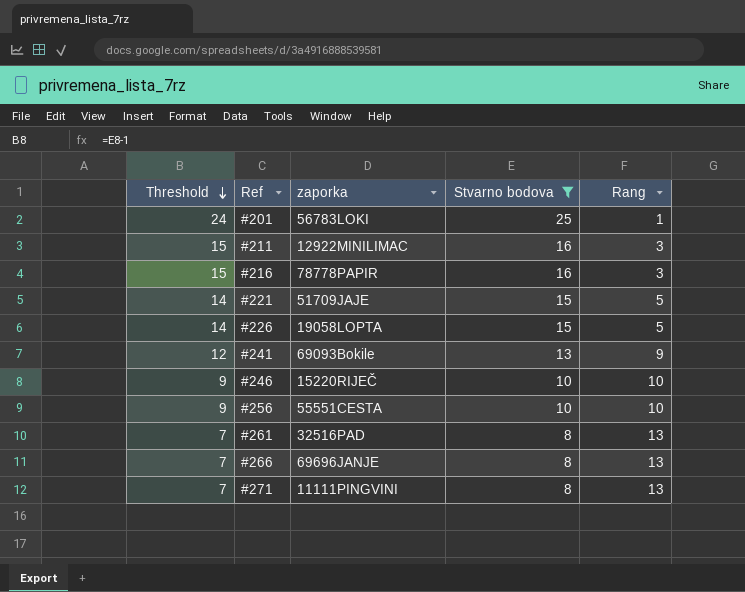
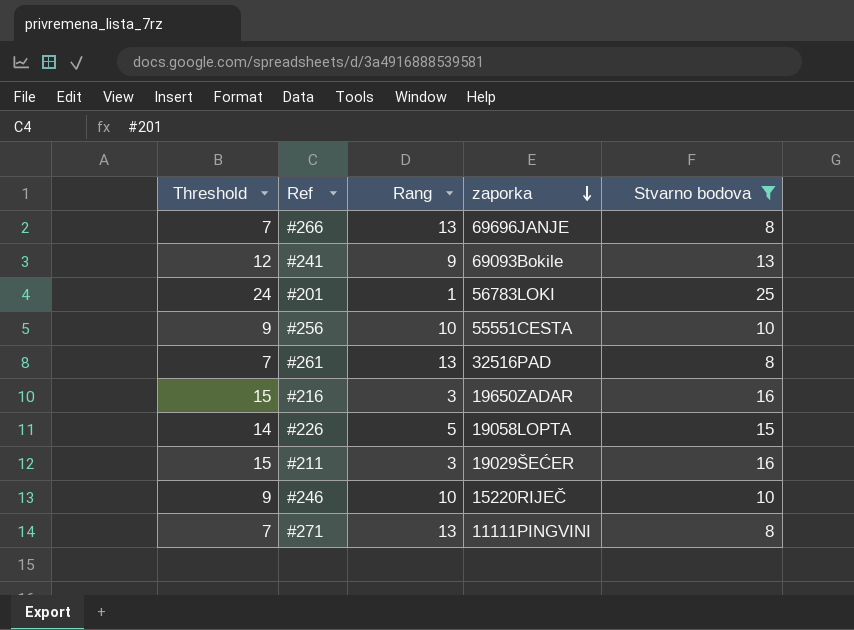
row order: Threshold descending -> zaporka descending
column Rang | position: 5 -> 3
row #221: 14 | 51709JAJE | 15 | 5 -> none
#216 | zaporka: 78778PAPIR -> 19650ZADAR
#211 | zaporka: 12922MINILIMAC -> 19029ŠEĆER

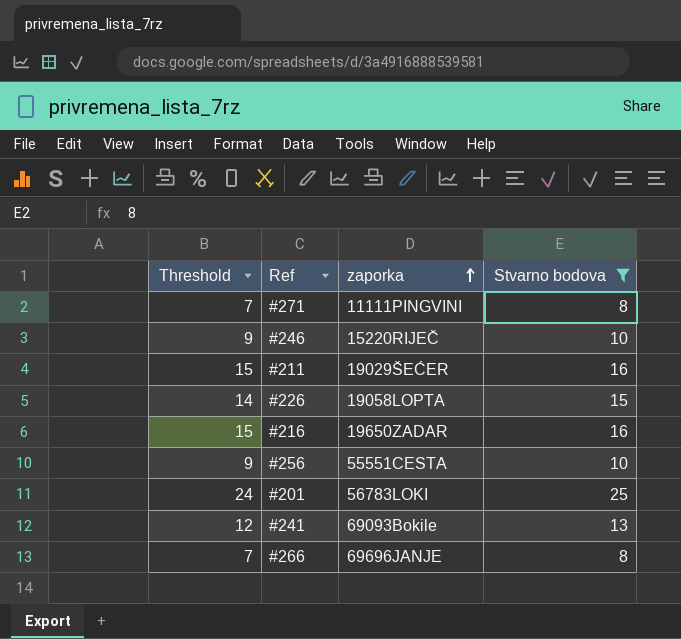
row order: zaporka descending -> zaporka ascending
column Rang | position: 3 -> none
row #261: 7 | 13 | 32516PAD | 8 -> none

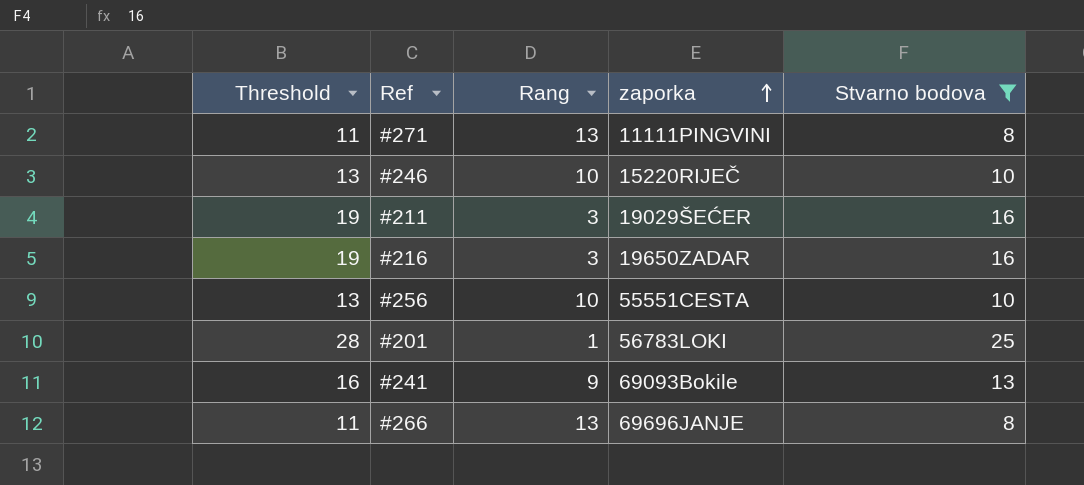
column Threshold | formula: [Stvarno bodova] - 1 -> [Stvarno bodova] + 3
column Rang | position: none -> 3
row #226: 14 | 19058LOPTA | 15 -> none

